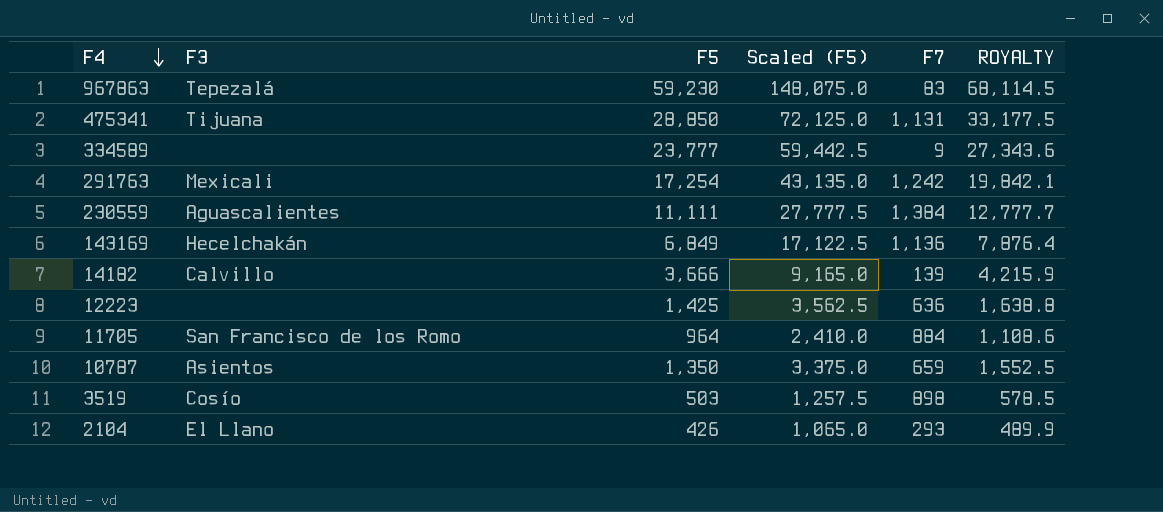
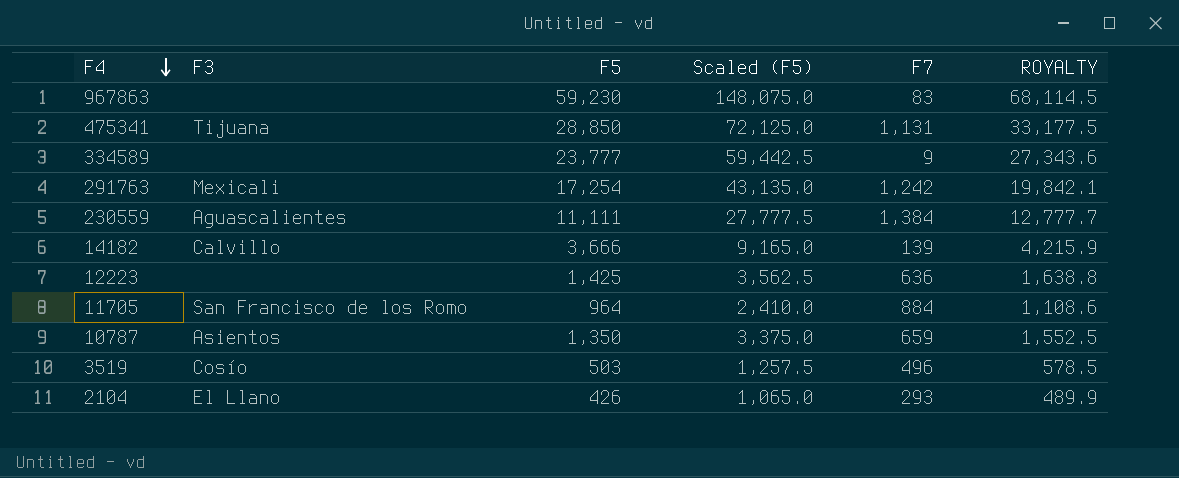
row 143169: Hecelchakán | 6,849 | 17,122.5 | 1,136 | 7,876.4 -> none
967863 | F3: Tepezalá -> none
3519 | F7: 898 -> 496

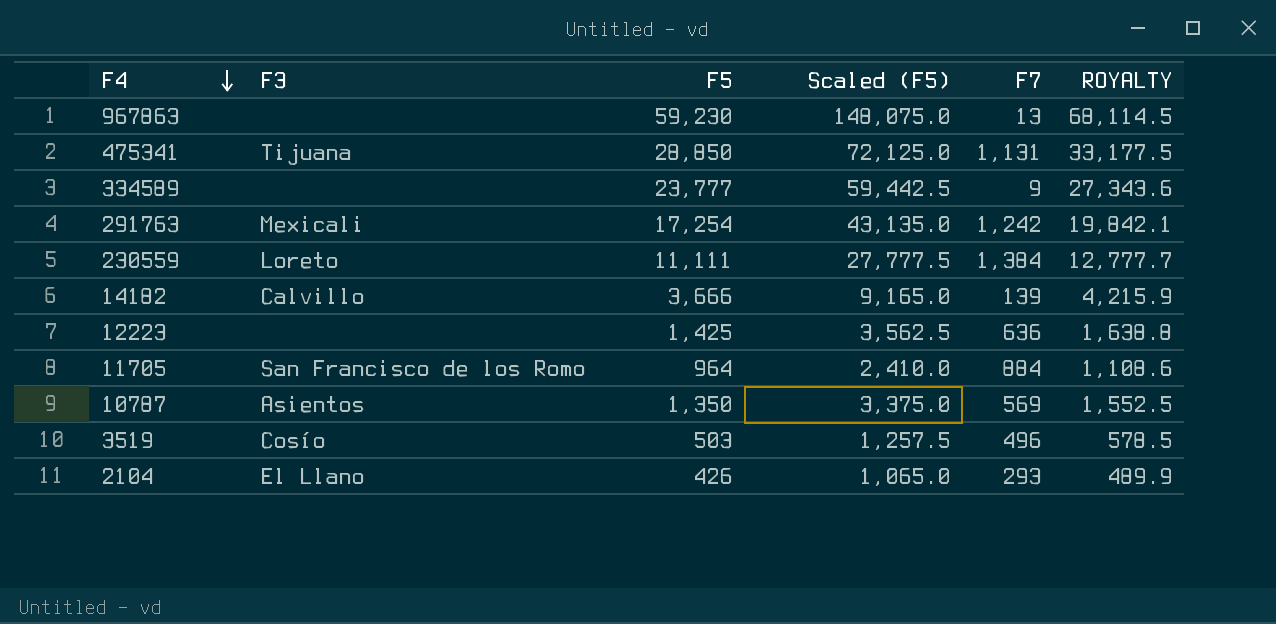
967863 | F7: 83 -> 13
230559 | F3: Aguascalientes -> Loreto
10787 | F7: 659 -> 569

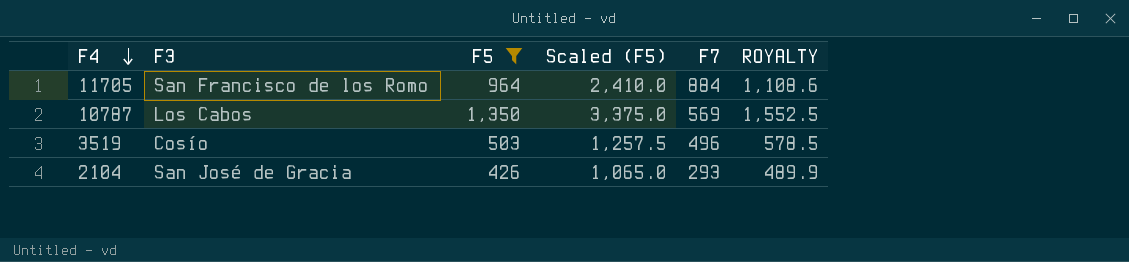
filter: none -> F5 <= 1,350
10787 | F3: Asientos -> Los Cabos
2104 | F3: El Llano -> San José de Gracia

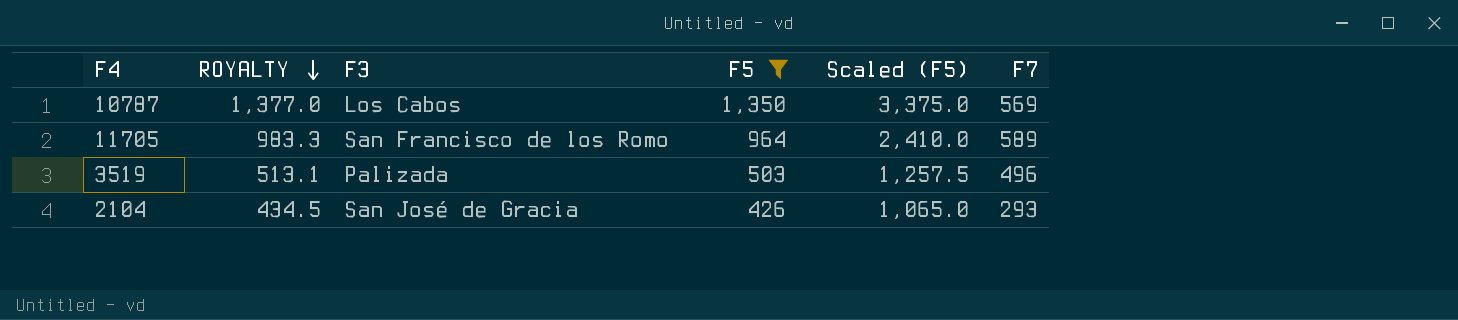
row order: F4 descending -> ROYALTY descending
column ROYALTY | formula: [F5] * 1.15 -> [F5] * 1.02
column ROYALTY | position: 6 -> 2
11705 | F7: 884 -> 589
3519 | F3: Cosío -> Palizada

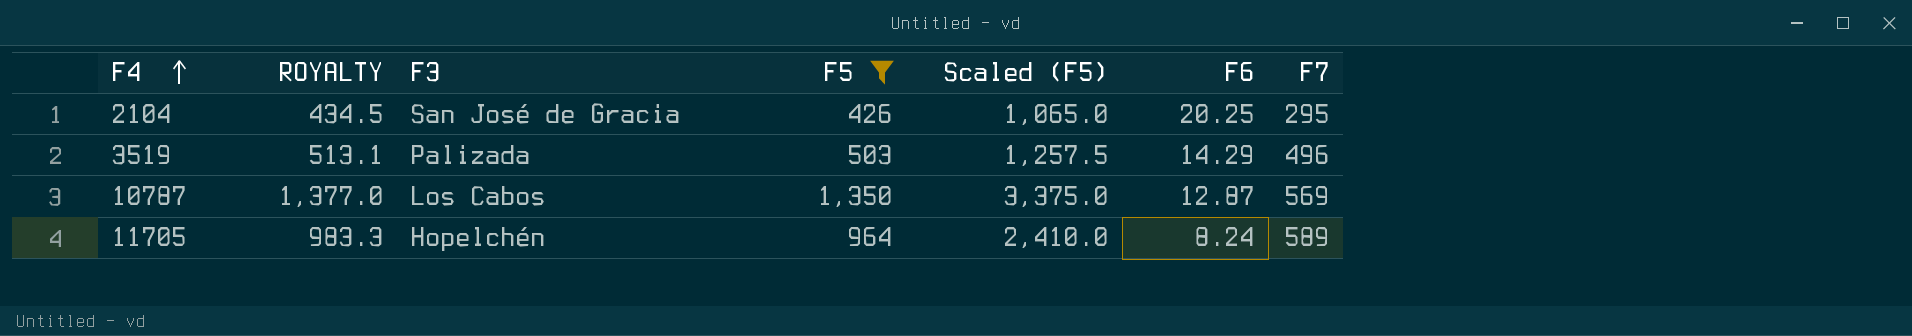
row order: ROYALTY descending -> F4 ascending
column F6 | position: none -> 6
2104 | F7: 293 -> 295
11705 | F3: San Francisco de los Romo -> Hopelchén

